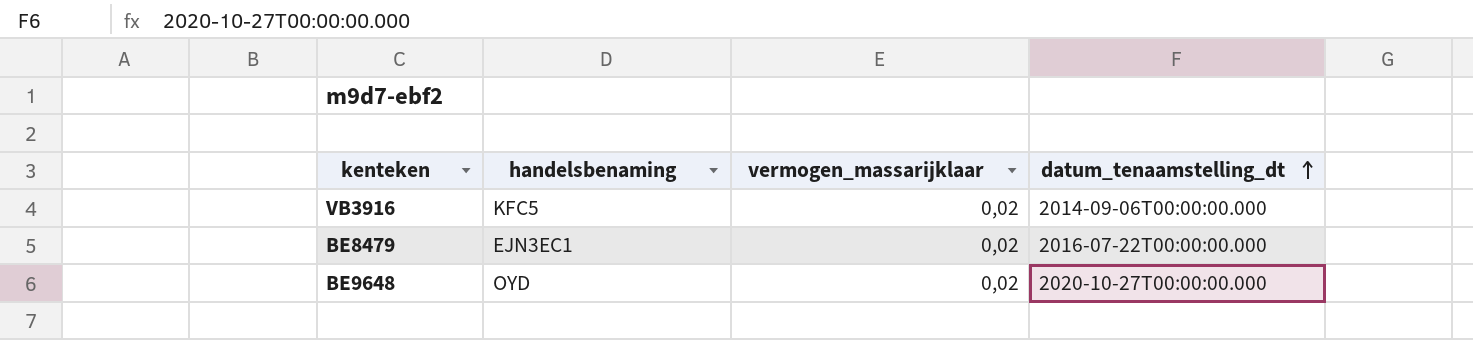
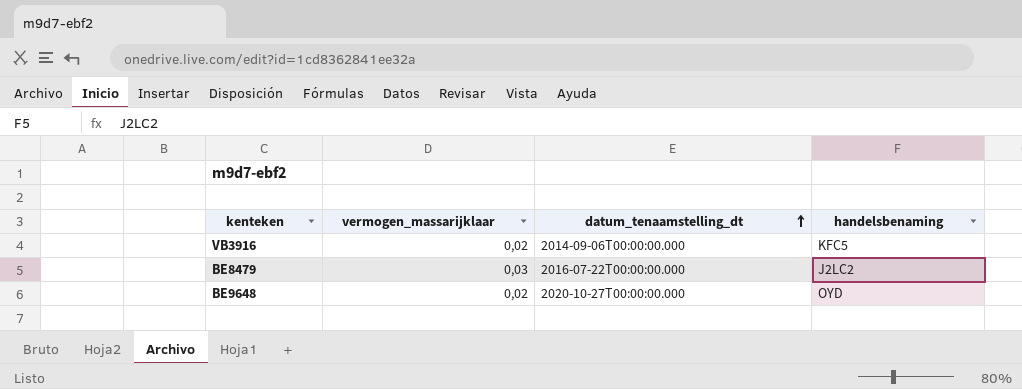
column handelsbenaming | position: 2 -> 4
BE8479 | vermogen_massarijklaar: 0,02 -> 0,03
BE8479 | handelsbenaming: EJN3EC1 -> J2LC2

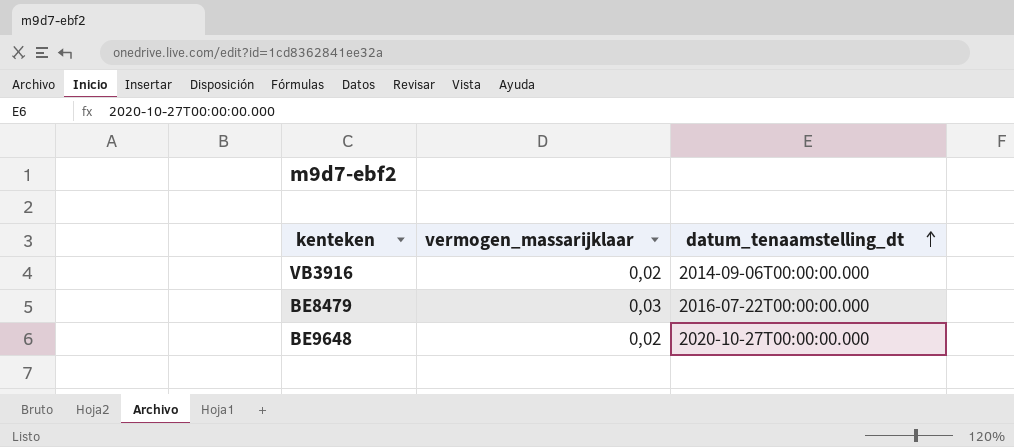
column handelsbenaming | position: 4 -> none

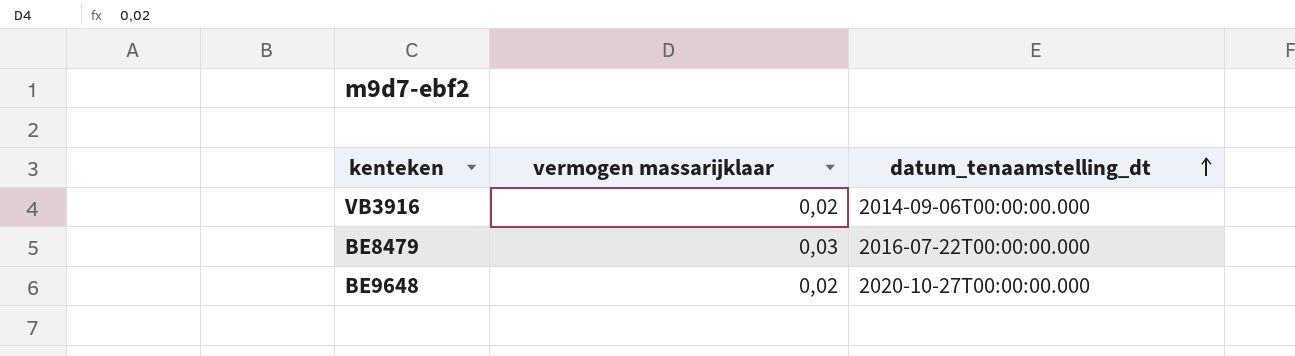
column name: vermogen_massarijklaar -> vermogen massarijklaar

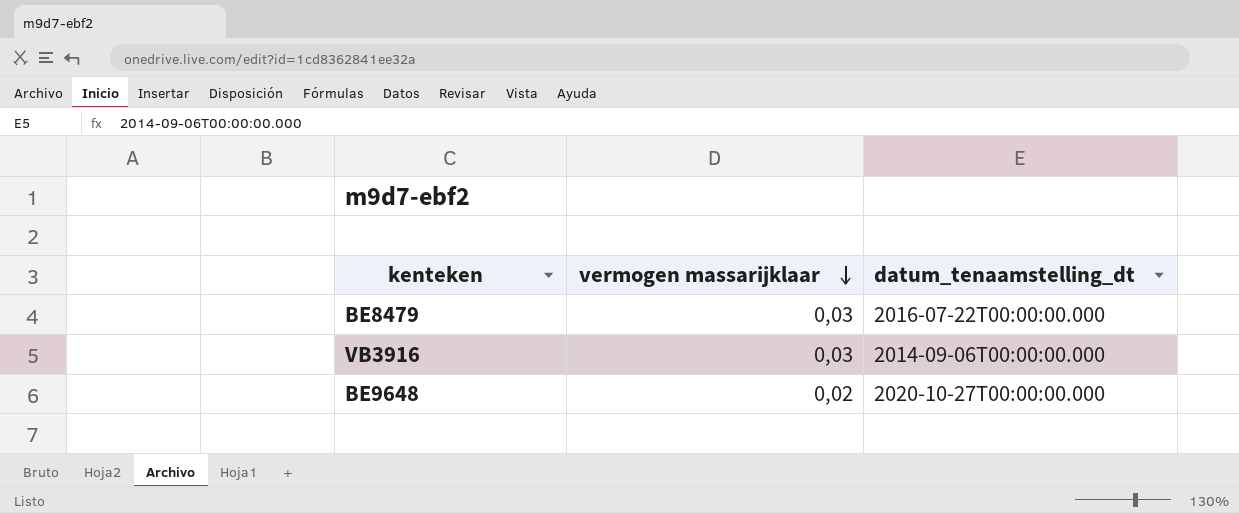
row order: datum_tenaamstelling_dt ascending -> vermogen massarijklaar descending
VB3916 | vermogen massarijklaar: 0,02 -> 0,03

